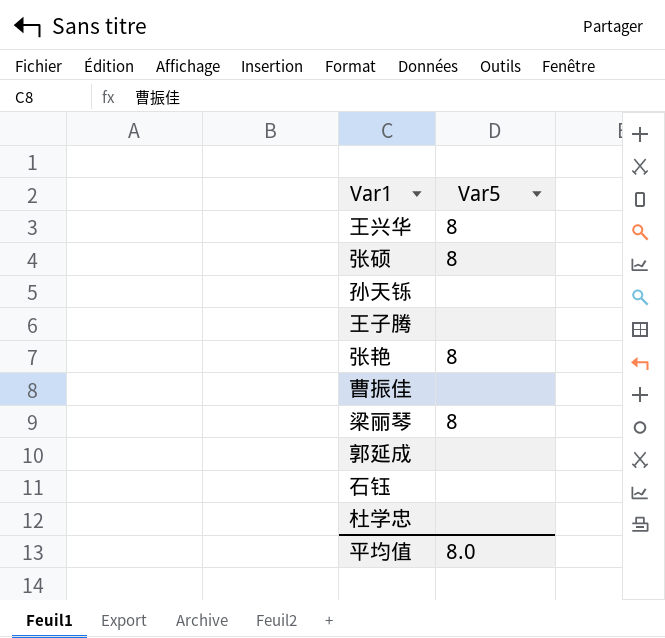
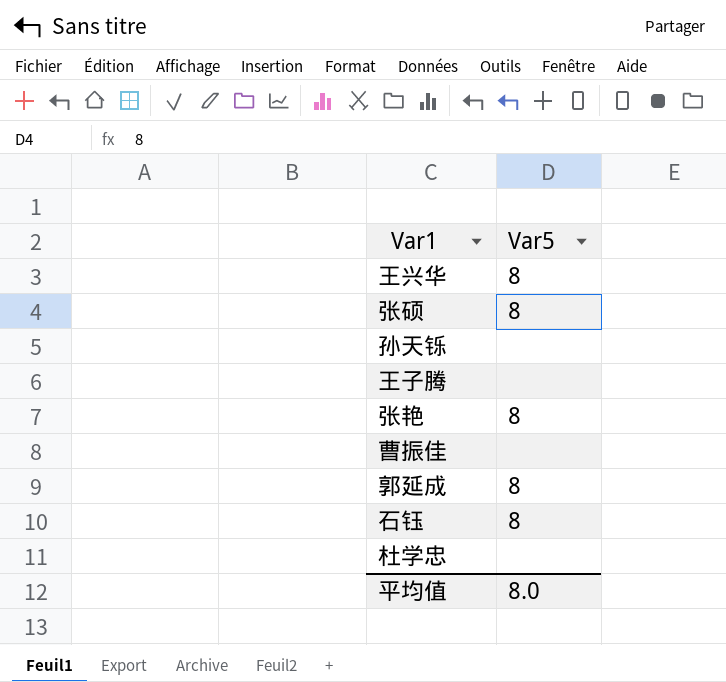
row 梁丽琴: 8 -> none
郭延成 | Var5: none -> 8
石钰 | Var5: none -> 8

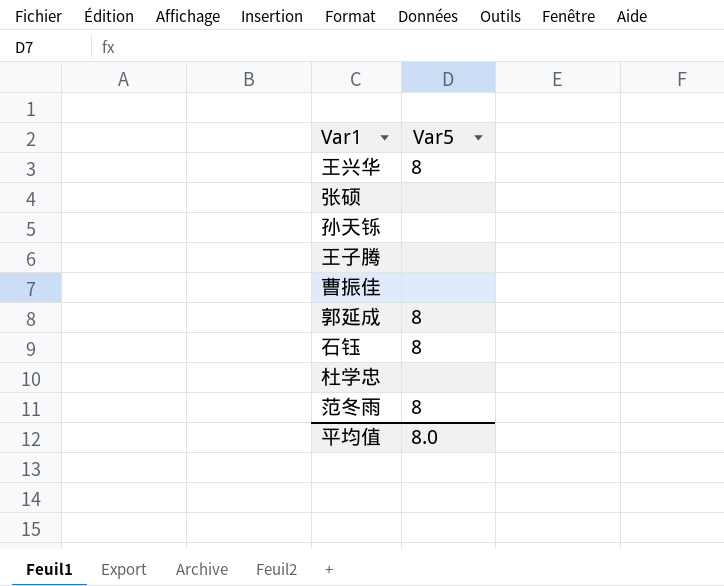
row 张艳: 8 -> none
张硕 | Var5: 8 -> none
row 范冬雨: none -> 8

